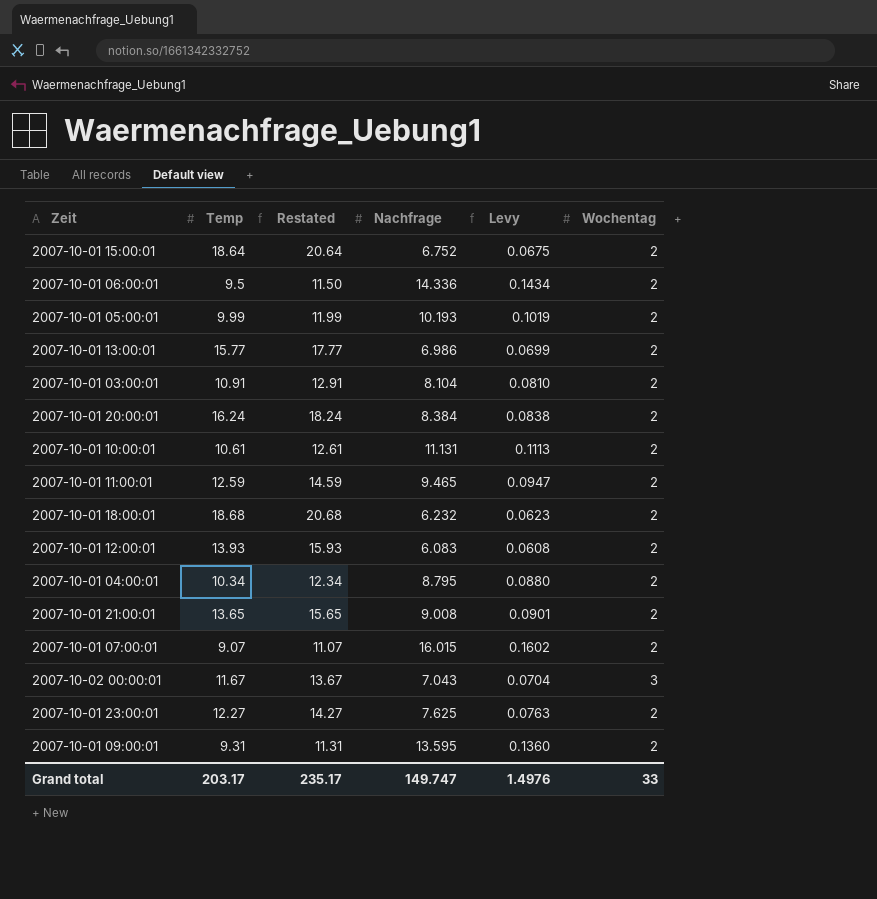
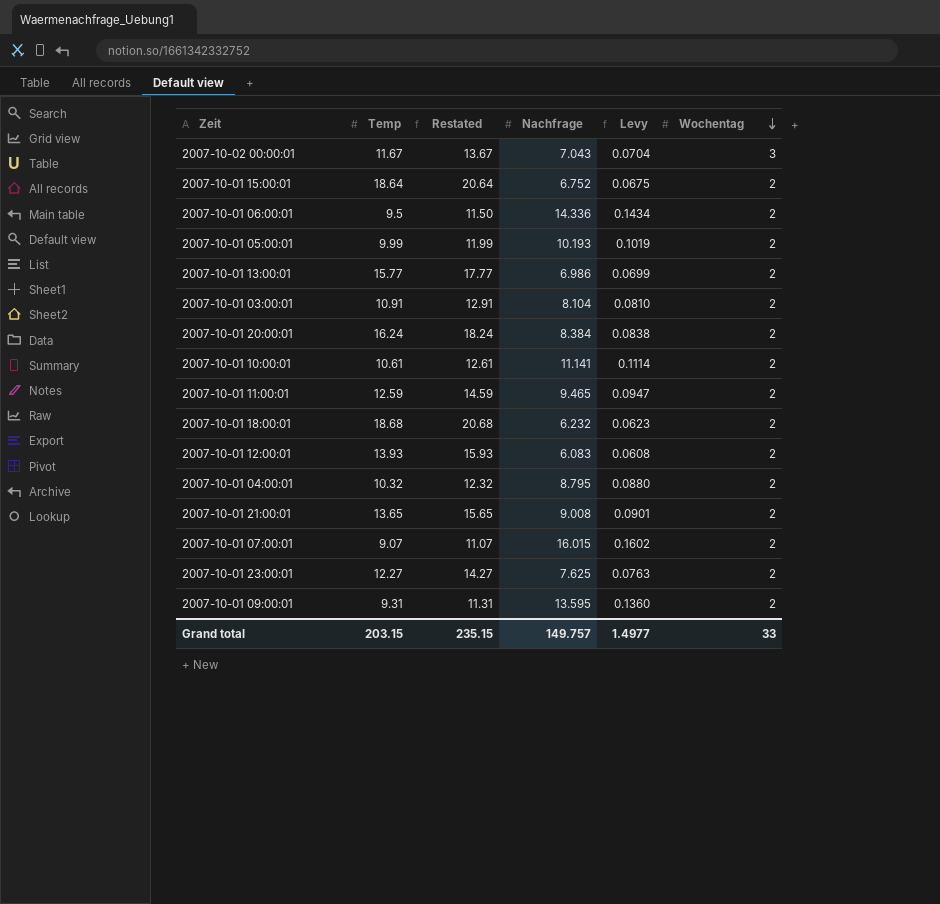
row order: none -> Wochentag descending
2007-10-01 10:00:01 | Nachfrage: 11.131 -> 11.141
2007-10-01 10:00:01 | Levy: 0.1113 -> 0.1114
2007-10-01 04:00:01 | Temp: 10.34 -> 10.32
2007-10-01 04:00:01 | Restated: 12.34 -> 12.32
Grand total | Temp: 203.17 -> 203.15
Grand total | Restated: 235.17 -> 235.15
Grand total | Nachfrage: 149.747 -> 149.757
Grand total | Levy: 1.4976 -> 1.4977

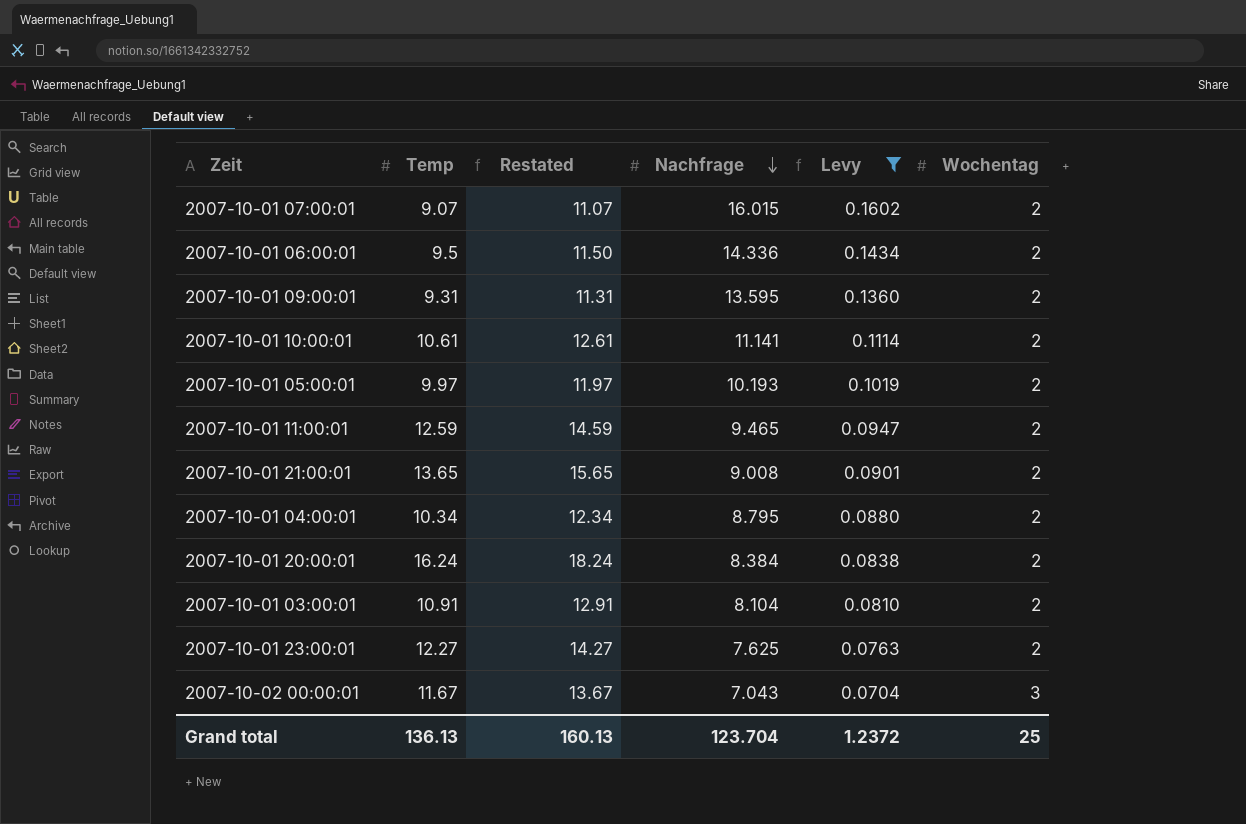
filter: none -> Levy >= 0.0704
row order: Wochentag descending -> Nachfrage descending
2007-10-01 05:00:01 | Temp: 9.99 -> 9.97
2007-10-01 05:00:01 | Restated: 11.99 -> 11.97
2007-10-01 04:00:01 | Temp: 10.32 -> 10.34
2007-10-01 04:00:01 | Restated: 12.32 -> 12.34
Grand total | Temp: 203.15 -> 136.13
Grand total | Restated: 235.15 -> 160.13
Grand total | Nachfrage: 149.757 -> 123.704
Grand total | Levy: 1.4977 -> 1.2372
Grand total | Wochentag: 33 -> 25

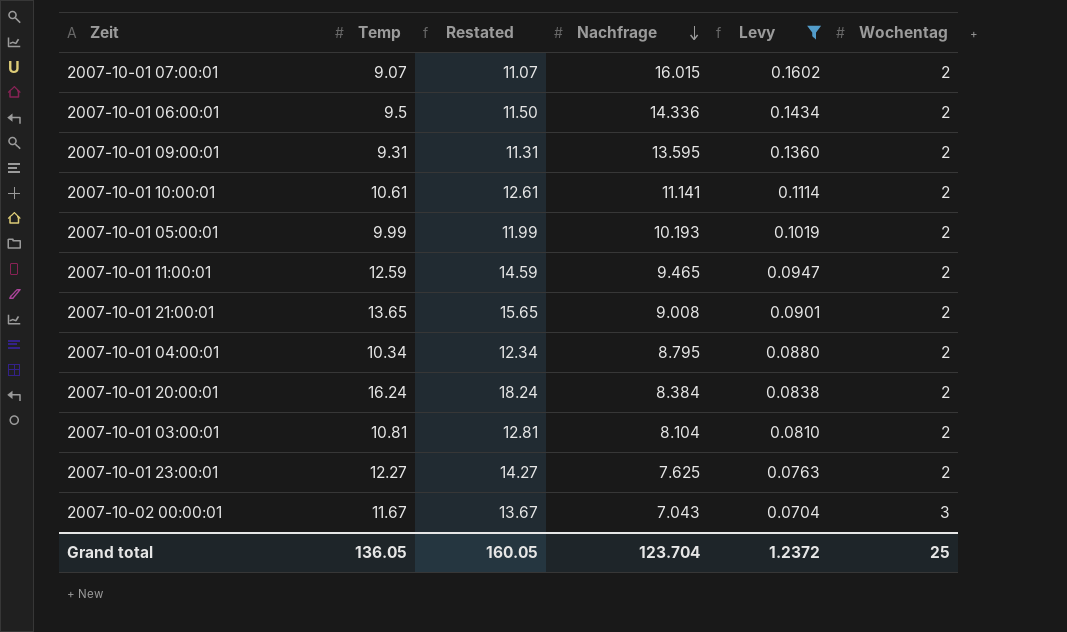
2007-10-01 05:00:01 | Temp: 9.97 -> 9.99
2007-10-01 05:00:01 | Restated: 11.97 -> 11.99
2007-10-01 03:00:01 | Temp: 10.91 -> 10.81
2007-10-01 03:00:01 | Restated: 12.91 -> 12.81
Grand total | Temp: 136.13 -> 136.05
Grand total | Restated: 160.13 -> 160.05

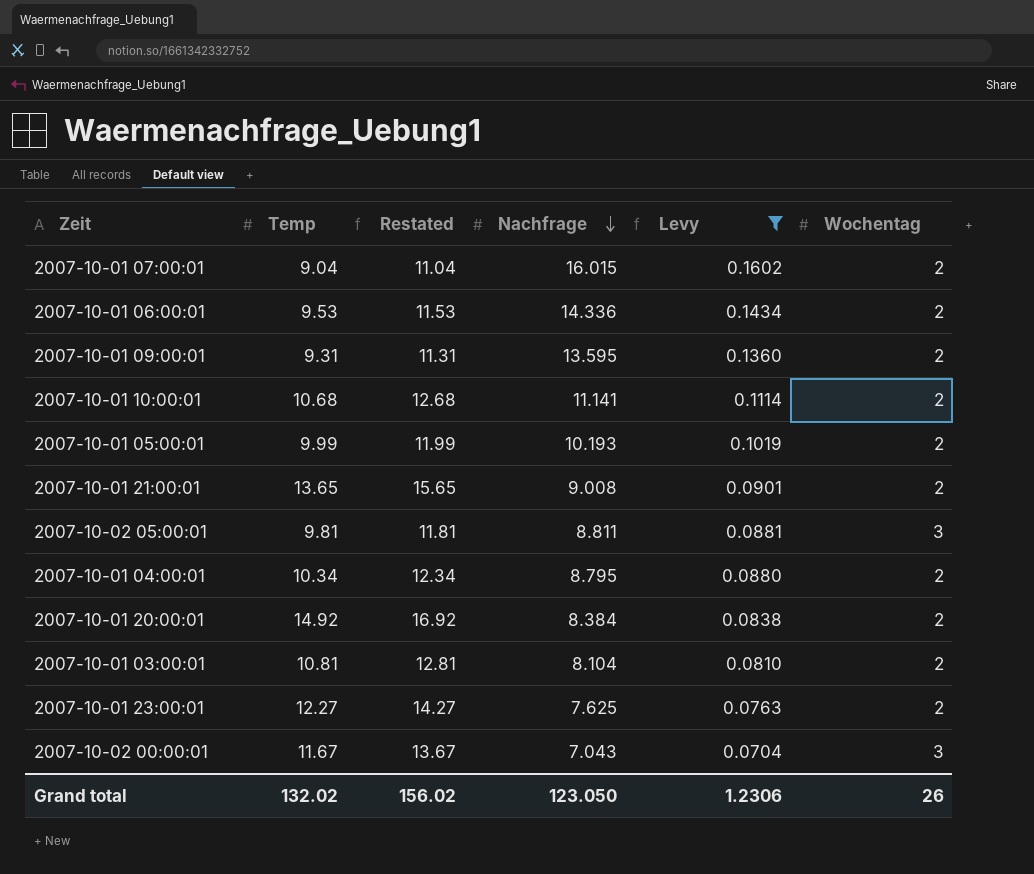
row 2007-10-01 11:00:01: 12.59 | 14.59 | 9.465 | 0.0947 | 2 -> none
2007-10-01 07:00:01 | Temp: 9.07 -> 9.04
2007-10-01 07:00:01 | Restated: 11.07 -> 11.04
2007-10-01 06:00:01 | Temp: 9.5 -> 9.53
2007-10-01 06:00:01 | Restated: 11.50 -> 11.53
2007-10-01 10:00:01 | Temp: 10.61 -> 10.68
2007-10-01 10:00:01 | Restated: 12.61 -> 12.68
row 2007-10-02 05:00:01: none -> 9.81 | 11.81 | 8.811 | 0.0881 | 3
2007-10-01 20:00:01 | Temp: 16.24 -> 14.92
2007-10-01 20:00:01 | Restated: 18.24 -> 16.92
Grand total | Temp: 136.05 -> 132.02
Grand total | Restated: 160.05 -> 156.02
Grand total | Nachfrage: 123.704 -> 123.050
Grand total | Levy: 1.2372 -> 1.2306
Grand total | Wochentag: 25 -> 26

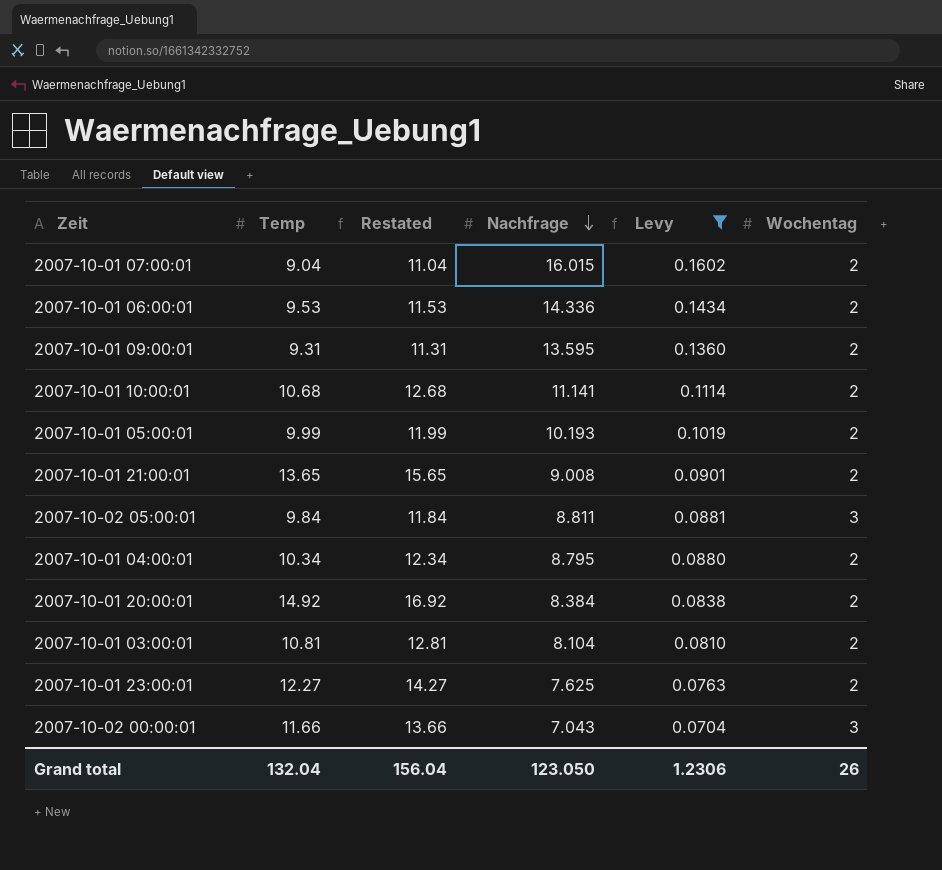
2007-10-02 05:00:01 | Temp: 9.81 -> 9.84
2007-10-02 05:00:01 | Restated: 11.81 -> 11.84
2007-10-02 00:00:01 | Temp: 11.67 -> 11.66
2007-10-02 00:00:01 | Restated: 13.67 -> 13.66
Grand total | Temp: 132.02 -> 132.04
Grand total | Restated: 156.02 -> 156.04

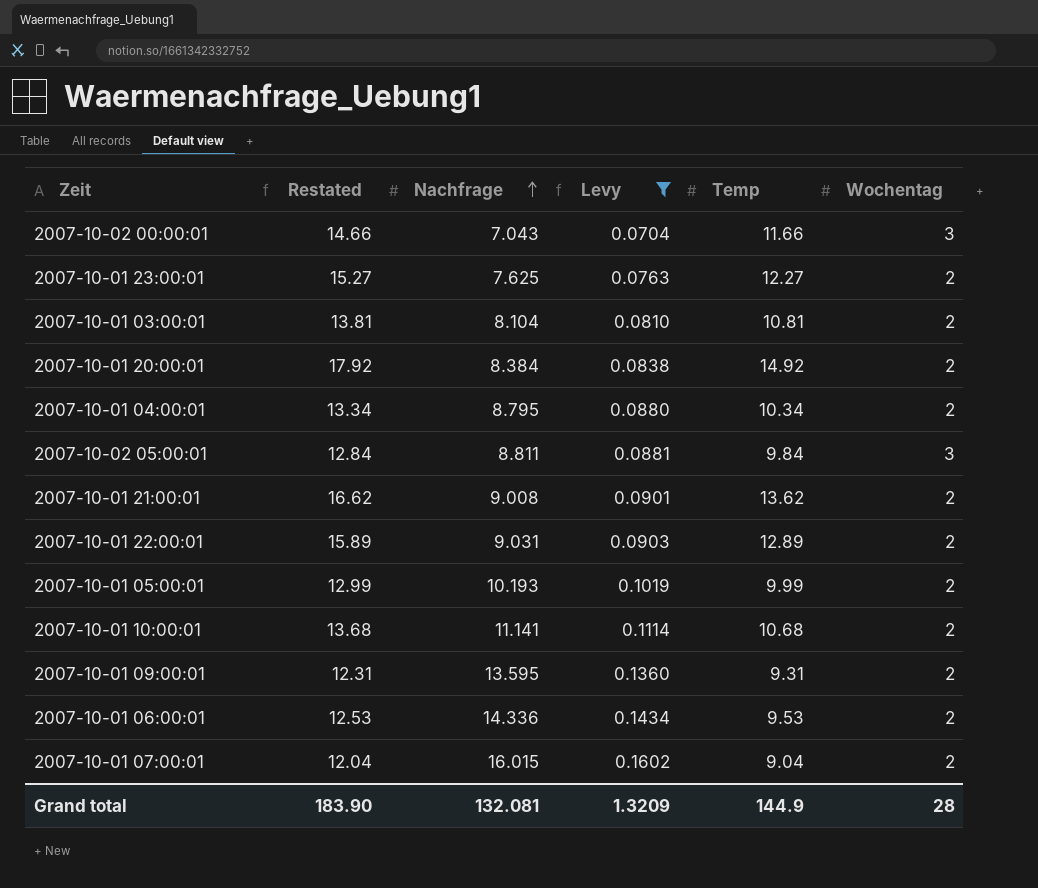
row order: Nachfrage descending -> Nachfrage ascending
column Restated | formula: [Temp] + 2 -> [Temp] + 3
column Temp | position: 2 -> 5
2007-10-01 21:00:01 | Temp: 13.65 -> 13.62
row 2007-10-01 22:00:01: none -> 15.89 | 9.031 | 0.0903 | 12.89 | 2
Grand total | Restated: 156.04 -> 183.90
Grand total | Nachfrage: 123.050 -> 132.081
Grand total | Levy: 1.2306 -> 1.3209
Grand total | Temp: 132.04 -> 144.9
Grand total | Wochentag: 26 -> 28

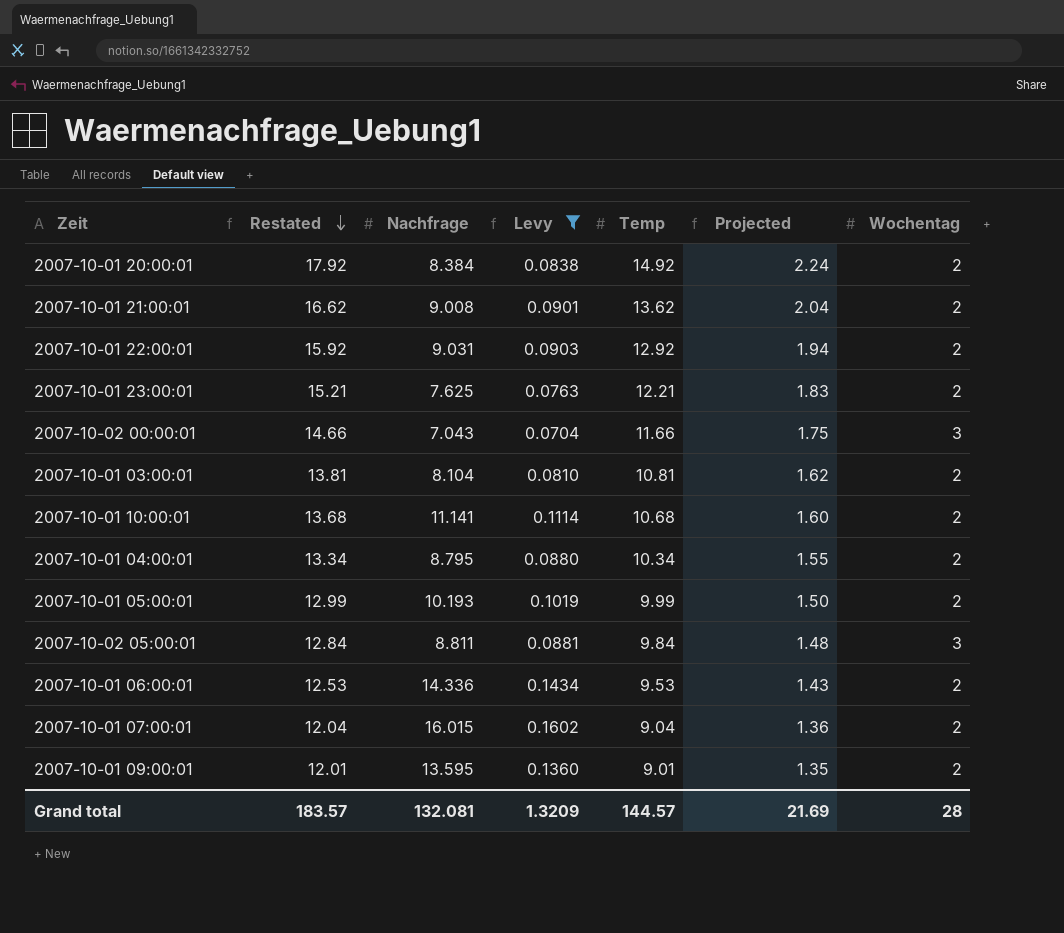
row order: Nachfrage ascending -> Restated descending
column Projected | formula: none -> [Temp] * 0.15
2007-10-01 22:00:01 | Restated: 15.89 -> 15.92
2007-10-01 22:00:01 | Temp: 12.89 -> 12.92
2007-10-01 23:00:01 | Restated: 15.27 -> 15.21
2007-10-01 23:00:01 | Temp: 12.27 -> 12.21
2007-10-01 09:00:01 | Restated: 12.31 -> 12.01
2007-10-01 09:00:01 | Temp: 9.31 -> 9.01
Grand total | Restated: 183.90 -> 183.57
Grand total | Temp: 144.9 -> 144.57

